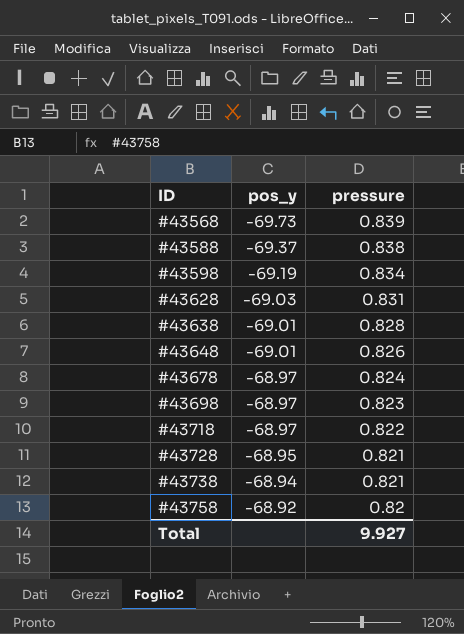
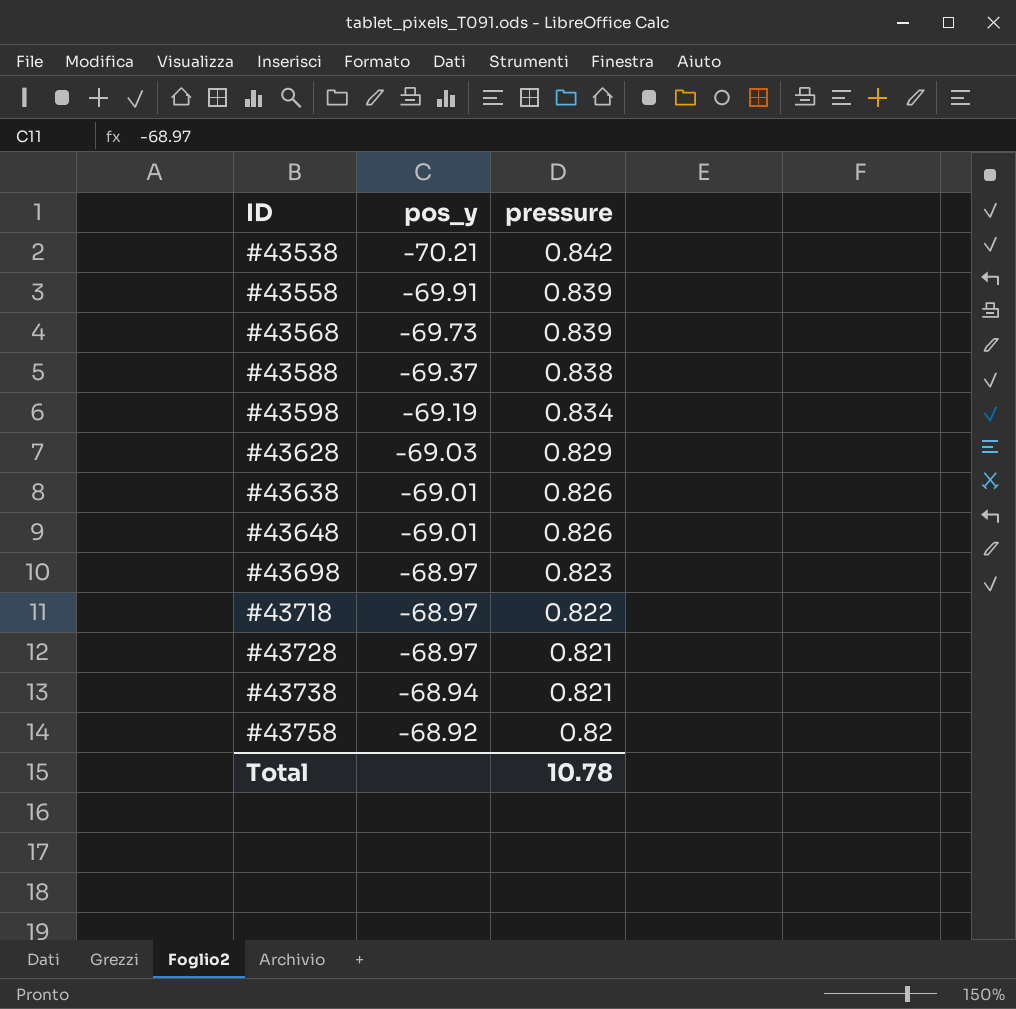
row #43678: -68.97 | 0.824 -> none
row #43538: none -> -70.21 | 0.842
row #43558: none -> -69.91 | 0.839
#43628 | pressure: 0.831 -> 0.829
#43638 | pressure: 0.828 -> 0.826
#43728 | pos_y: -68.95 -> -68.97
Total | pressure: 9.927 -> 10.78

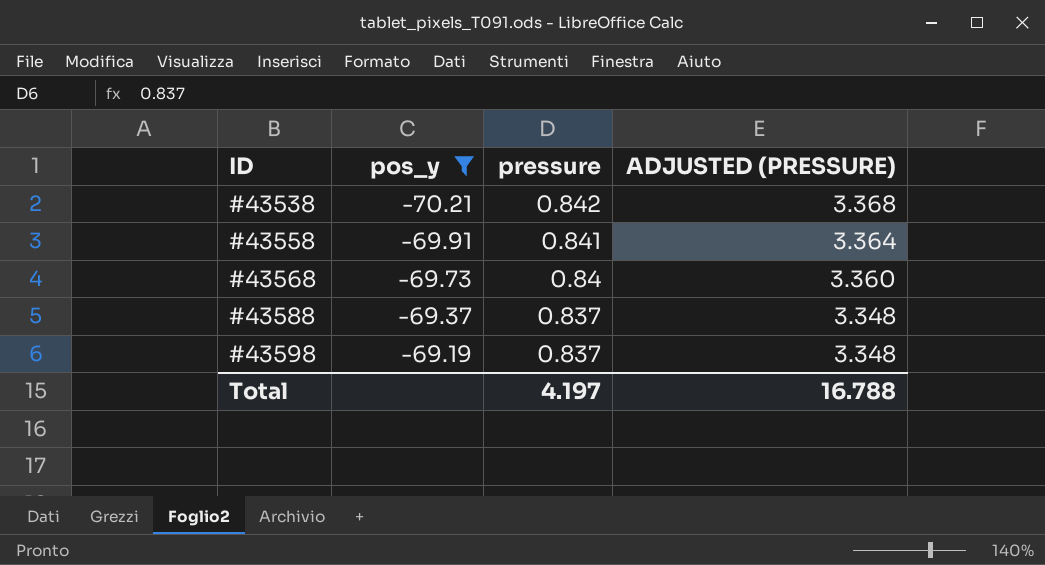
filter: none -> pos_y <= -69.19
column ADJUSTED (PRESSURE) | formula: none -> [pressure] * 4
#43558 | pressure: 0.839 -> 0.841
#43568 | pressure: 0.839 -> 0.84
#43588 | pressure: 0.838 -> 0.837
#43598 | pressure: 0.834 -> 0.837
Total | pressure: 10.78 -> 4.197

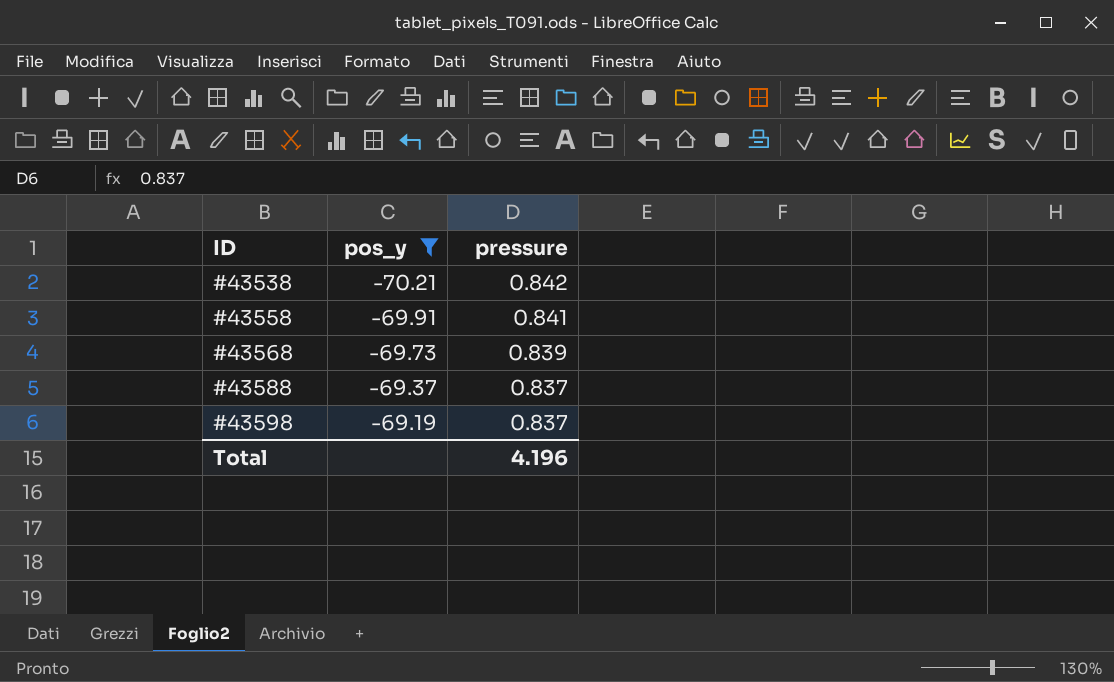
column ADJUSTED (PRESSURE) | formula: [pressure] * 4 -> none
#43568 | pressure: 0.84 -> 0.839
Total | pressure: 4.197 -> 4.196

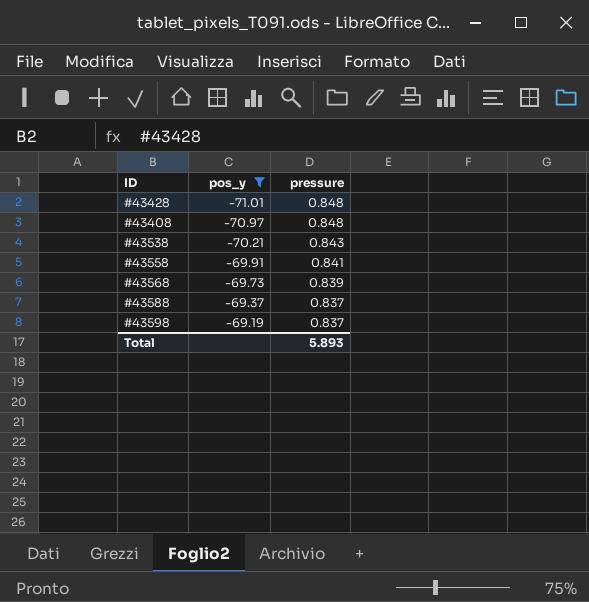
row #43428: none -> -71.01 | 0.848
row #43408: none -> -70.97 | 0.848
#43538 | pressure: 0.842 -> 0.843
Total | pressure: 4.196 -> 5.893

